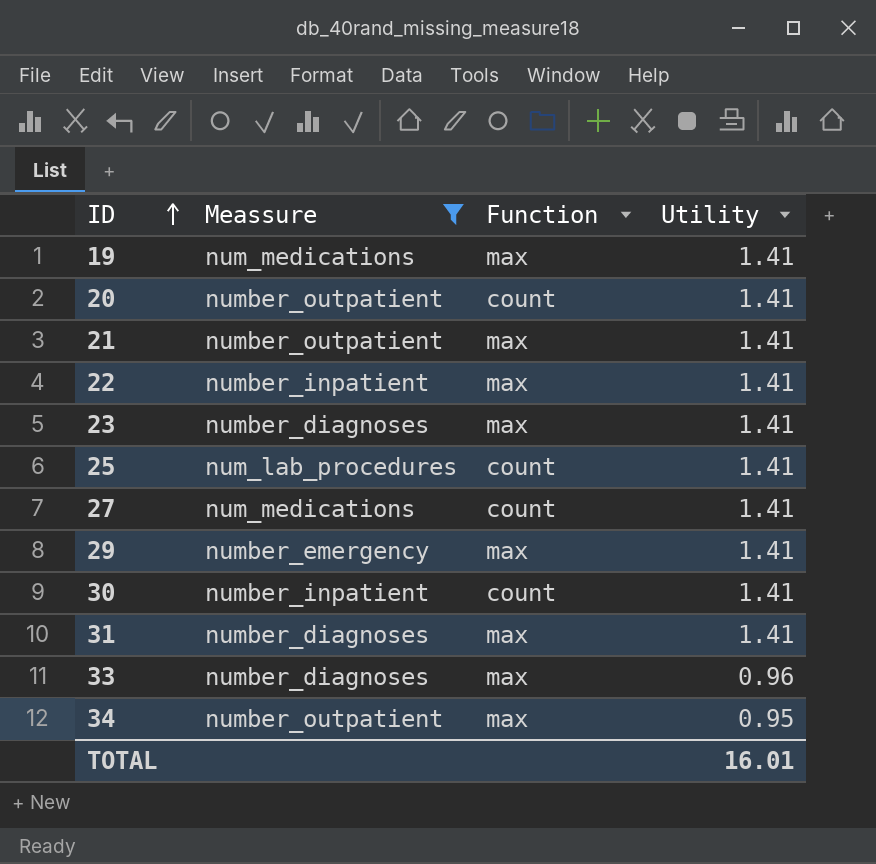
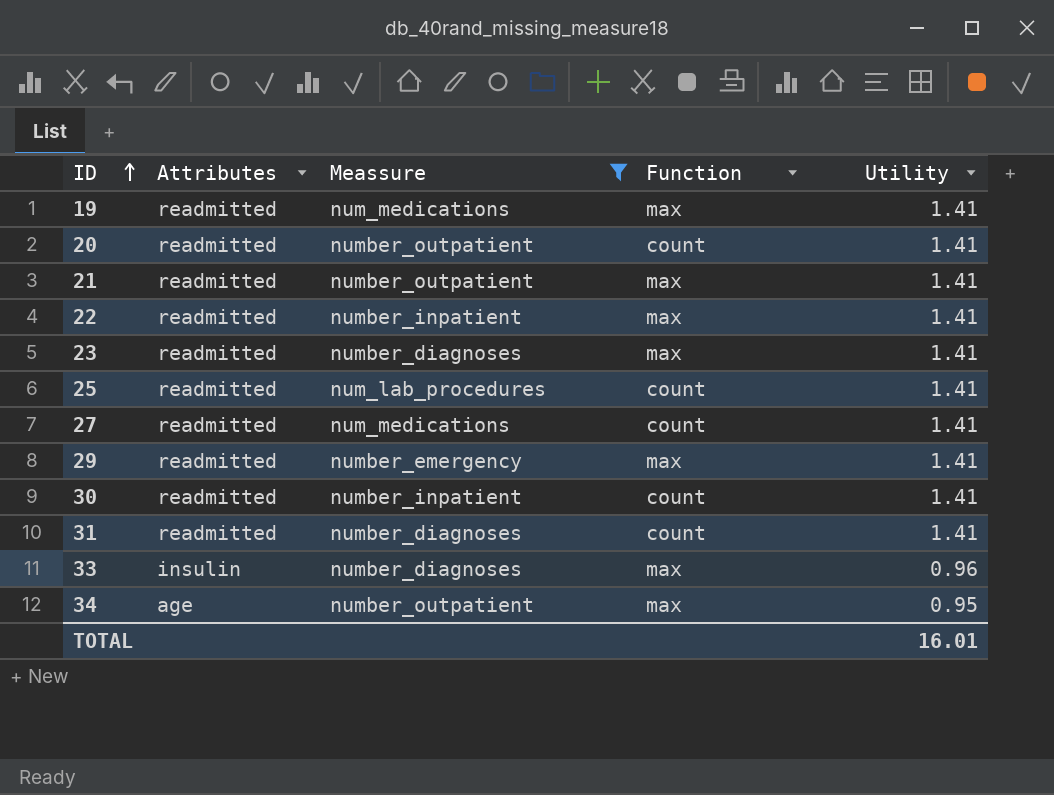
column Attributes | position: none -> 2
31 | Function: max -> count

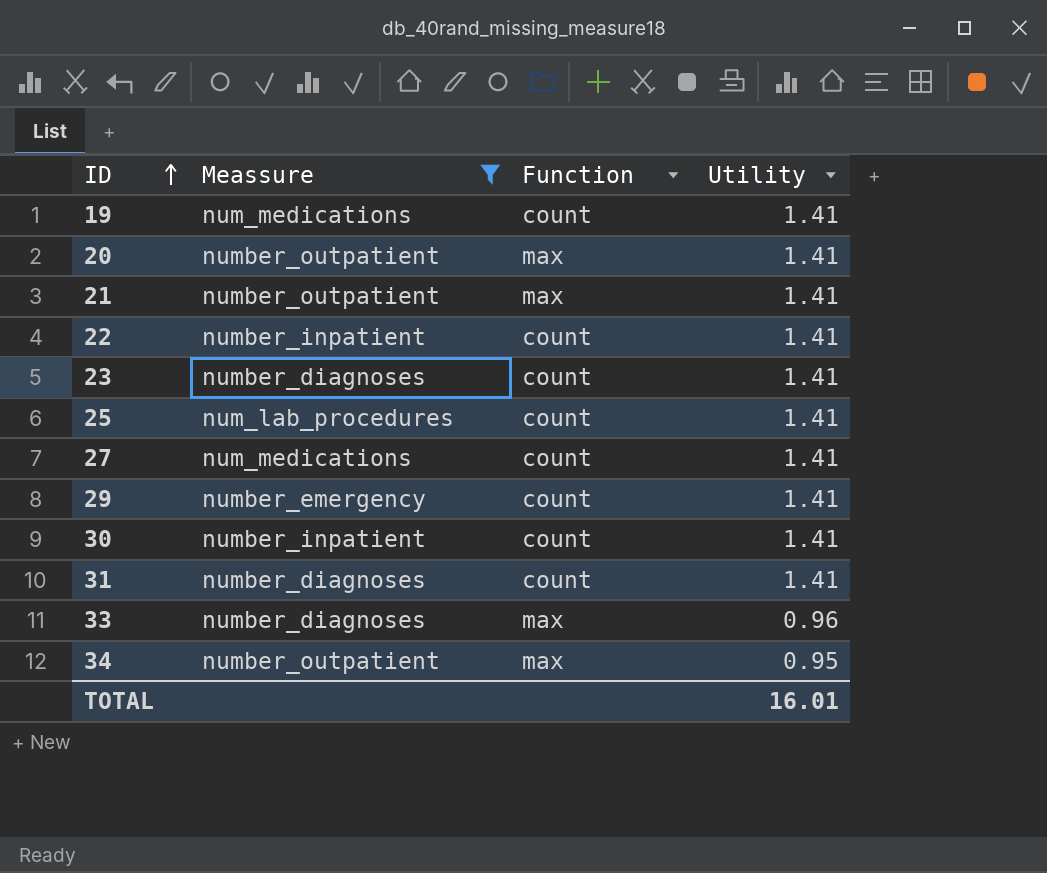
column Attributes | position: 2 -> none
19 | Function: max -> count
20 | Function: count -> max
22 | Function: max -> count
23 | Function: max -> count
29 | Function: max -> count

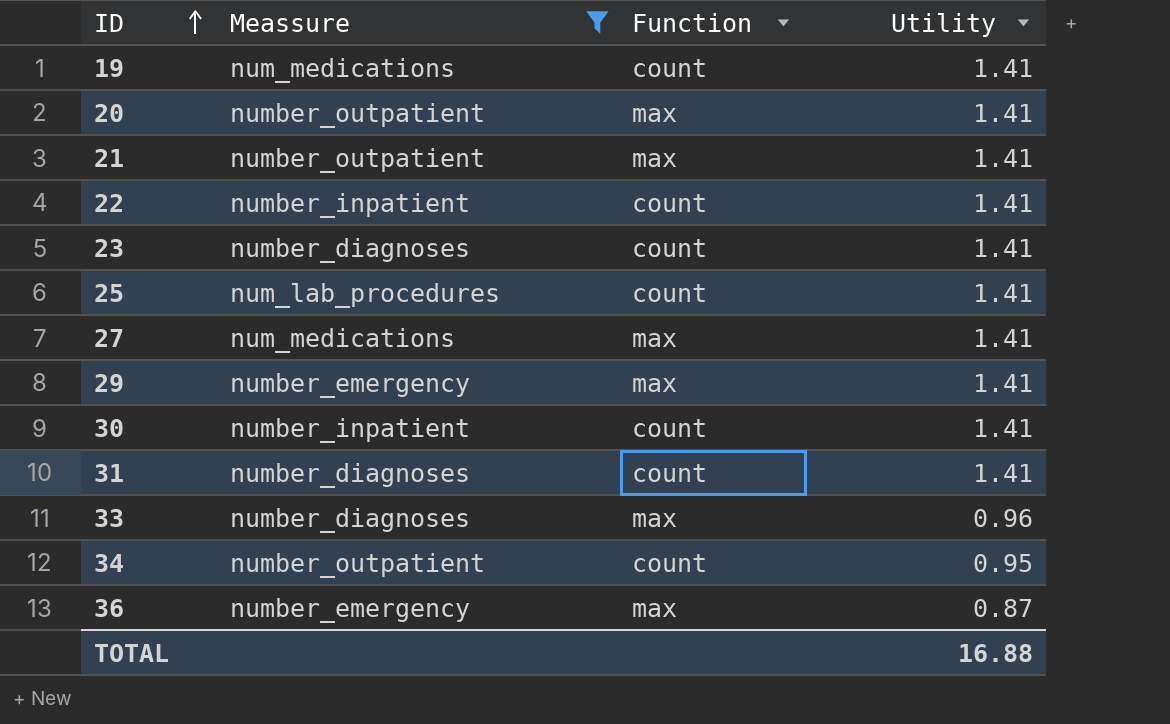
27 | Function: count -> max
29 | Function: count -> max
34 | Function: max -> count
row 36: none -> number_emergency | max | 0.87
TOTAL | Utility: 16.01 -> 16.88

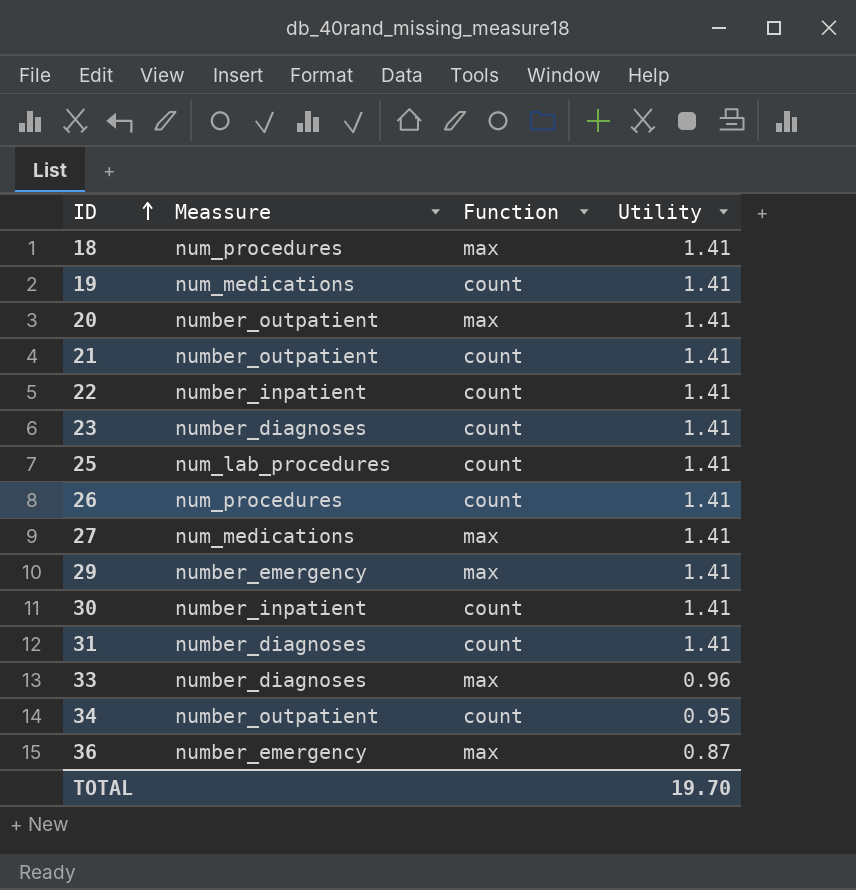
filter: Meassure != num_procedures -> none
21 | Function: max -> count
TOTAL | Utility: 16.88 -> 19.70

